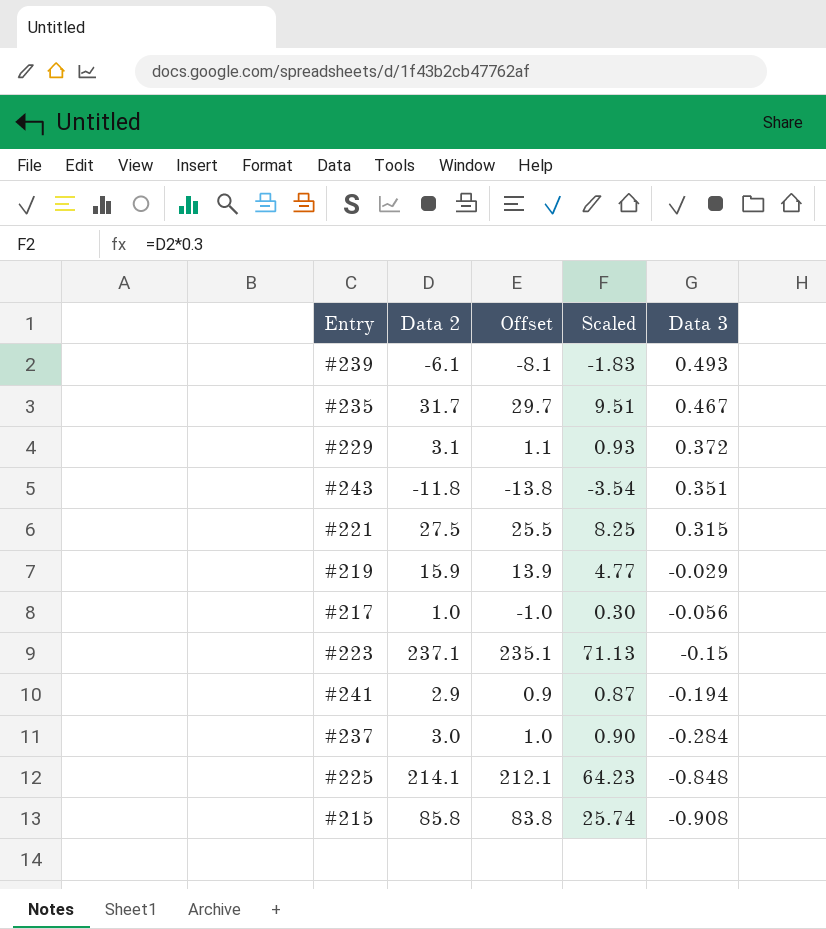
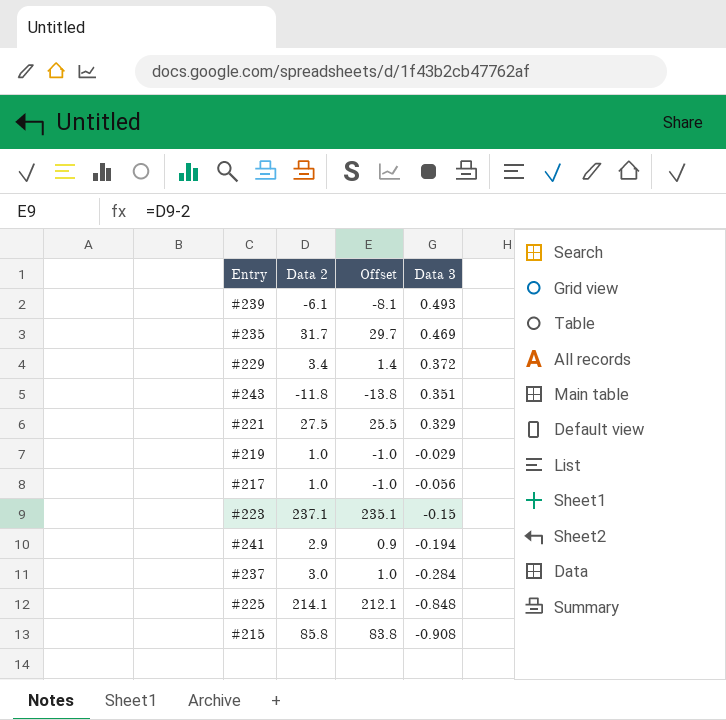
column Scaled | formula: [Data 2] * 0.3 -> none
#235 | Data 3: 0.467 -> 0.469
#229 | Data 2: 3.1 -> 3.4
#229 | Offset: 1.1 -> 1.4
#221 | Data 3: 0.315 -> 0.329
#219 | Data 2: 15.9 -> 1.0
#219 | Offset: 13.9 -> -1.0

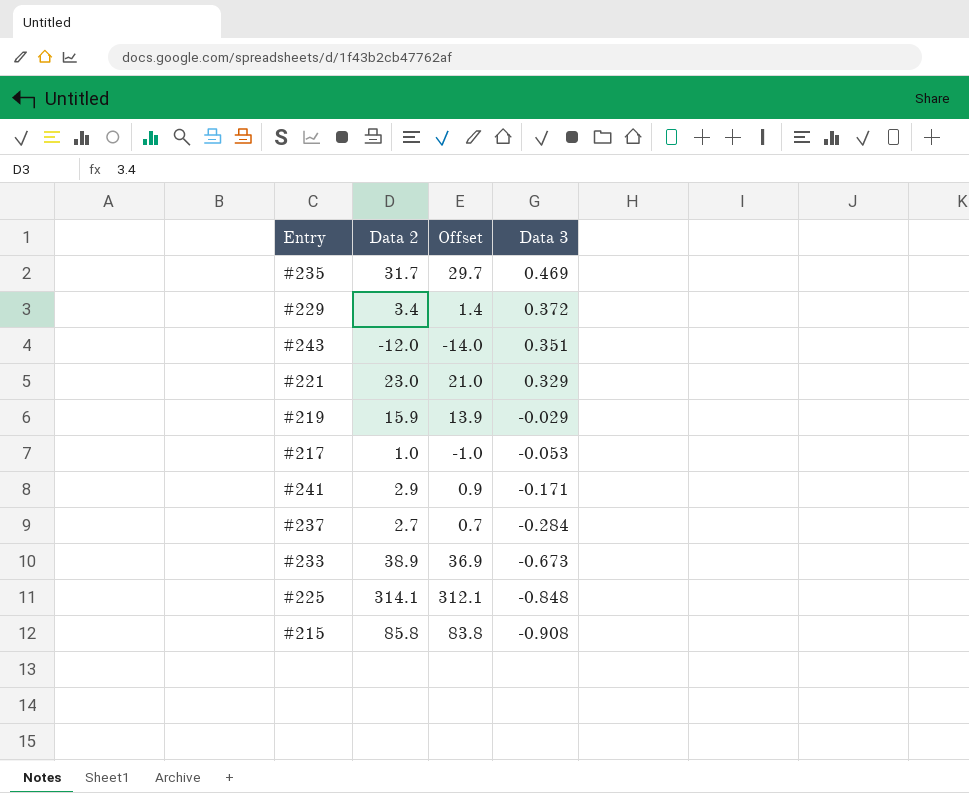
row #239: -6.1 | -8.1 | 0.493 -> none
row #223: 237.1 | 235.1 | -0.15 -> none
#243 | Data 2: -11.8 -> -12.0
#243 | Offset: -13.8 -> -14.0
#221 | Data 2: 27.5 -> 23.0
#221 | Offset: 25.5 -> 21.0
#219 | Data 2: 1.0 -> 15.9
#219 | Offset: -1.0 -> 13.9
#217 | Data 3: -0.056 -> -0.053
#241 | Data 3: -0.194 -> -0.171
#237 | Data 2: 3.0 -> 2.7
#237 | Offset: 1.0 -> 0.7
row #233: none -> 38.9 | 36.9 | -0.673
#225 | Data 2: 214.1 -> 314.1
#225 | Offset: 212.1 -> 312.1

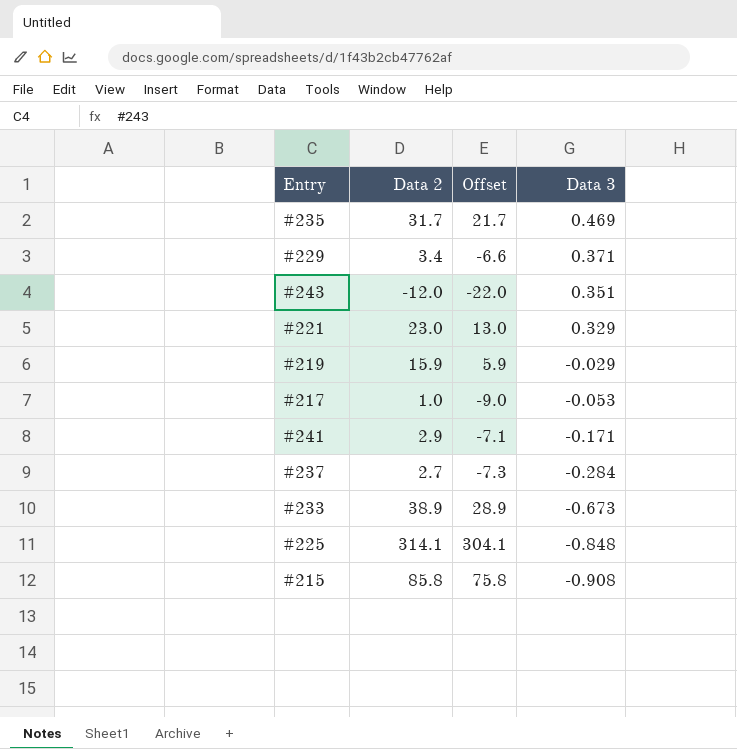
column Offset | formula: [Data 2] - 2 -> [Data 2] - 10
#229 | Data 3: 0.372 -> 0.371

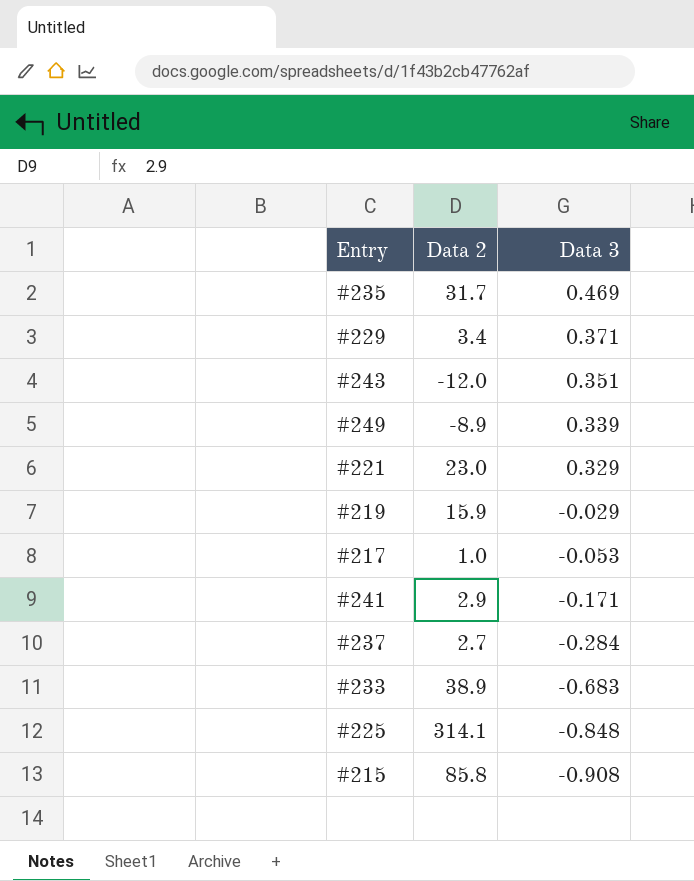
column Offset | formula: [Data 2] - 10 -> none
row #249: none -> -8.9 | 0.339
#233 | Data 3: -0.673 -> -0.683

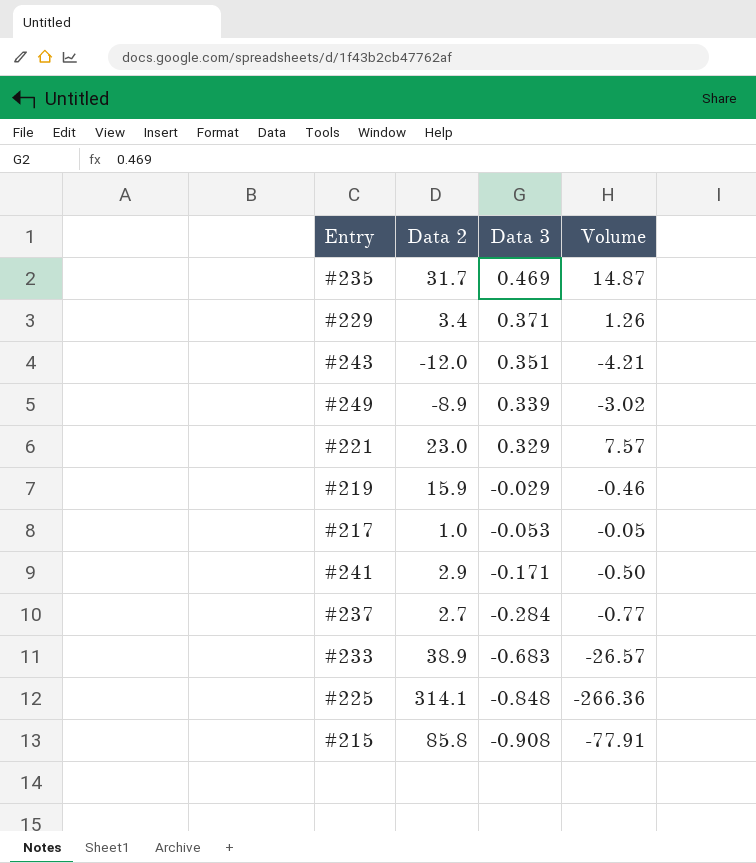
column Volume | formula: none -> [Data 2] * [Data 3]

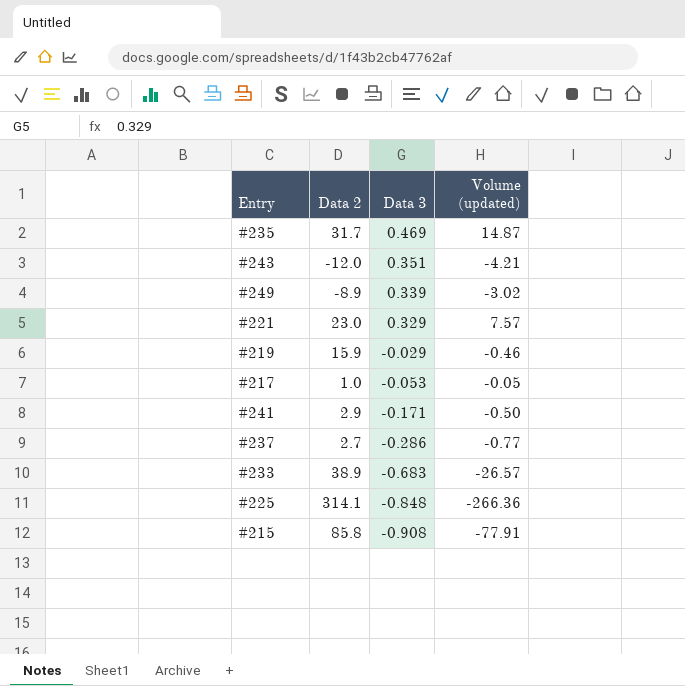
column name: Volume -> Volume (updated)
row #229: 3.4 | 0.371 | 1.26 -> none
#237 | Data 3: -0.284 -> -0.286

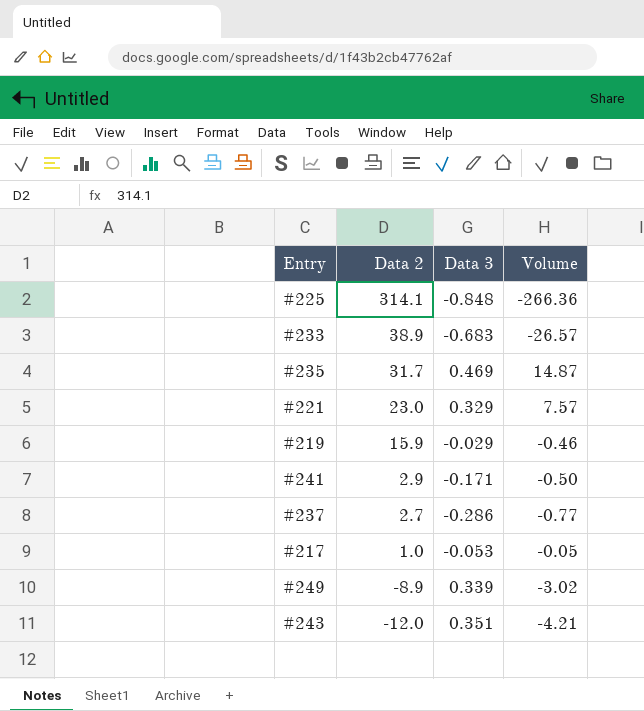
row order: Data 3 descending -> Data 2 descending
column name: Volume (updated) -> Volume
row #215: 85.8 | -0.908 | -77.91 -> none

